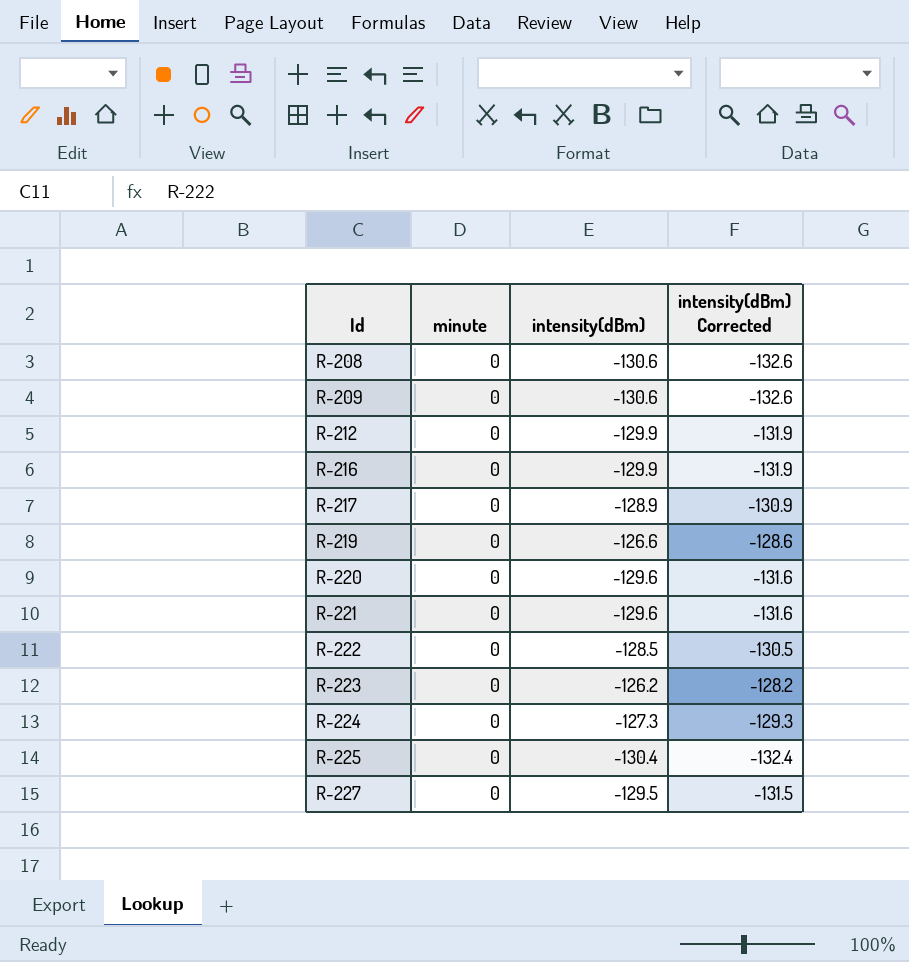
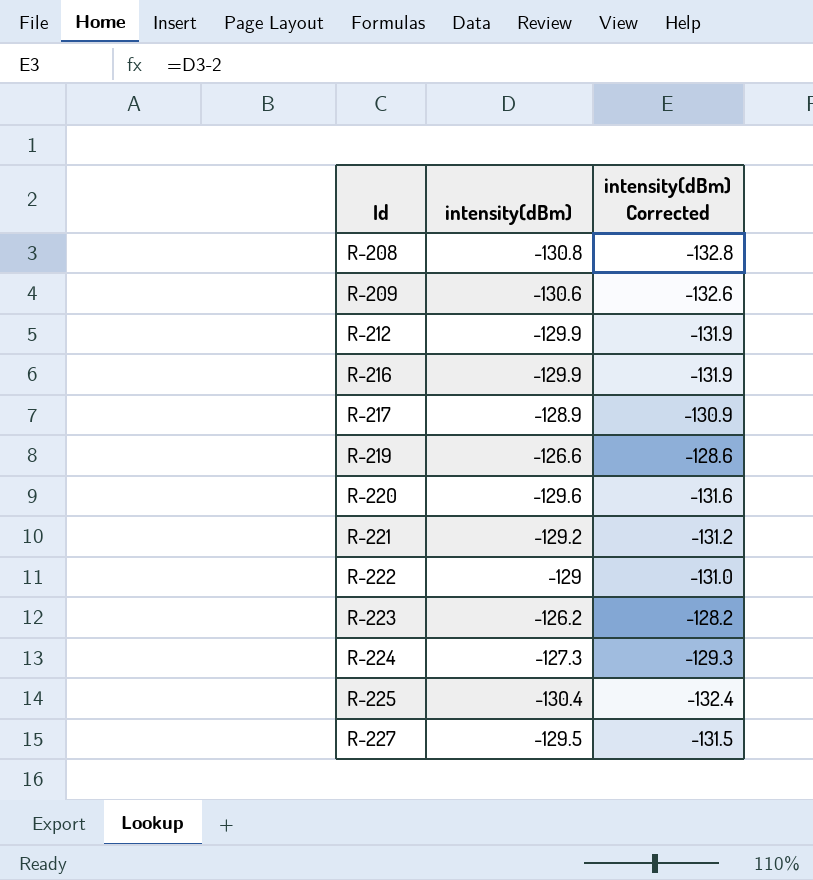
column minute | position: 2 -> none
R-208 | intensity(dBm): -130.6 -> -130.8
R-208 | intensity(dBm) Corrected: -132.6 -> -132.8
R-221 | intensity(dBm): -129.6 -> -129.2
R-221 | intensity(dBm) Corrected: -131.6 -> -131.2
R-222 | intensity(dBm): -128.5 -> -129
R-222 | intensity(dBm) Corrected: -130.5 -> -131.0

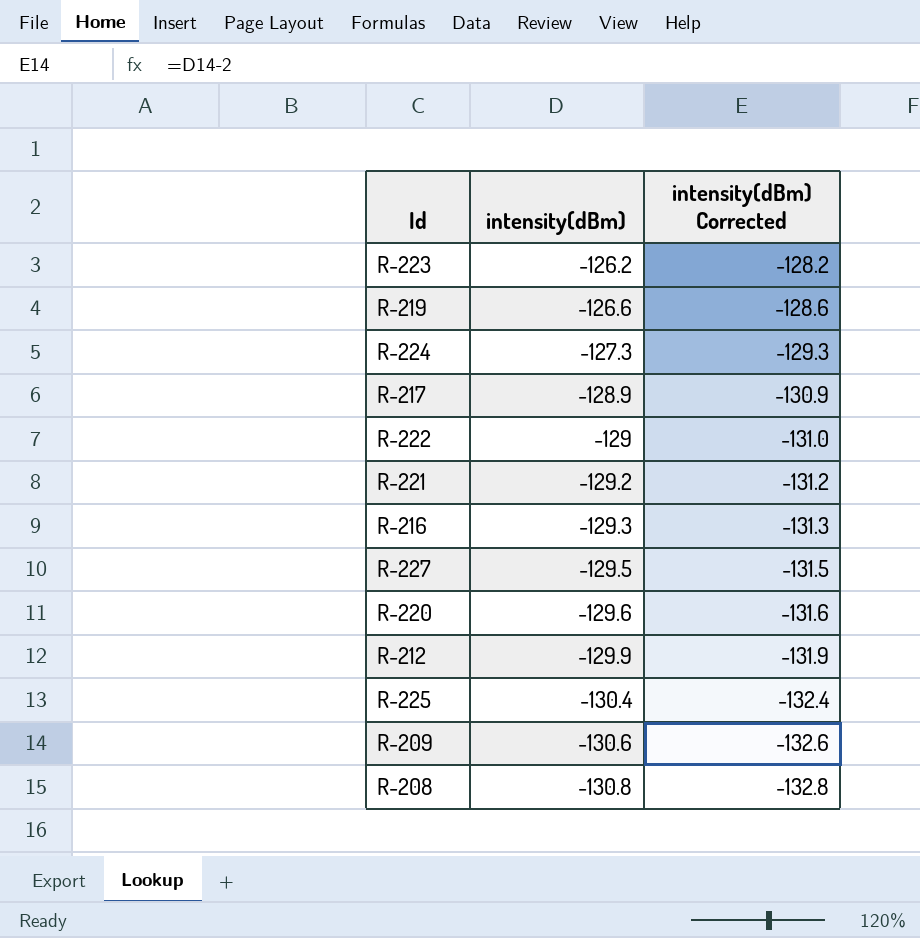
row order: Id ascending -> intensity(dBm) descending
R-216 | intensity(dBm): -129.9 -> -129.3
R-216 | intensity(dBm) Corrected: -131.9 -> -131.3

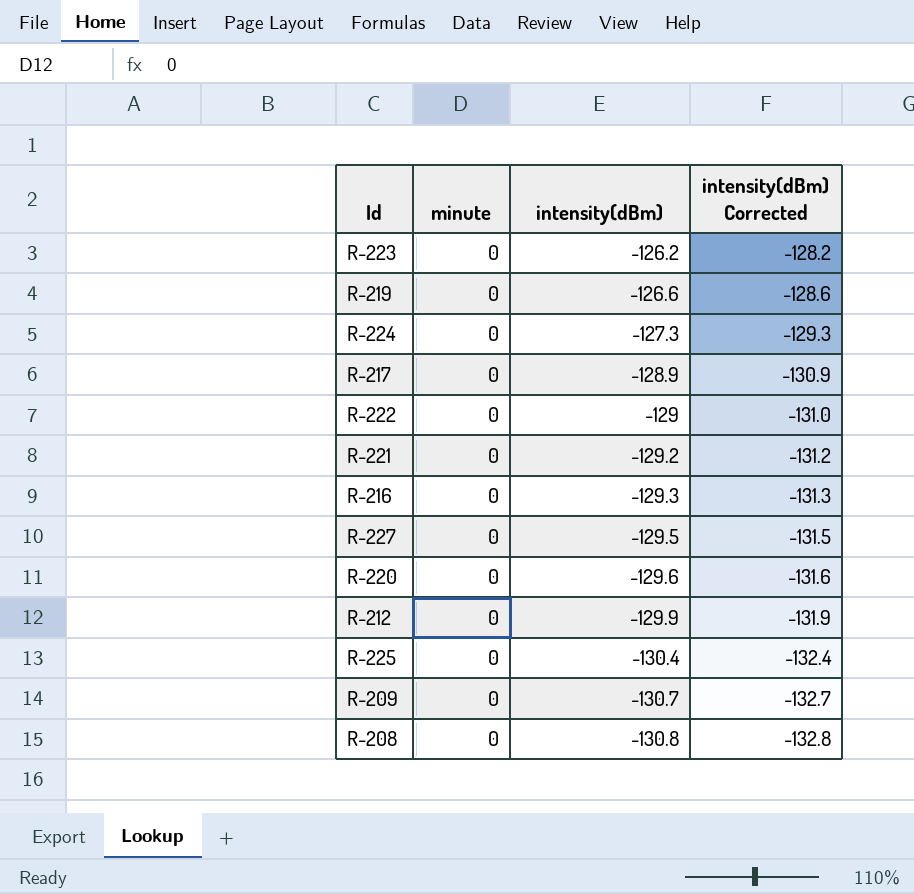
column minute | position: none -> 2
R-209 | intensity(dBm): -130.6 -> -130.7
R-209 | intensity(dBm) Corrected: -132.6 -> -132.7

